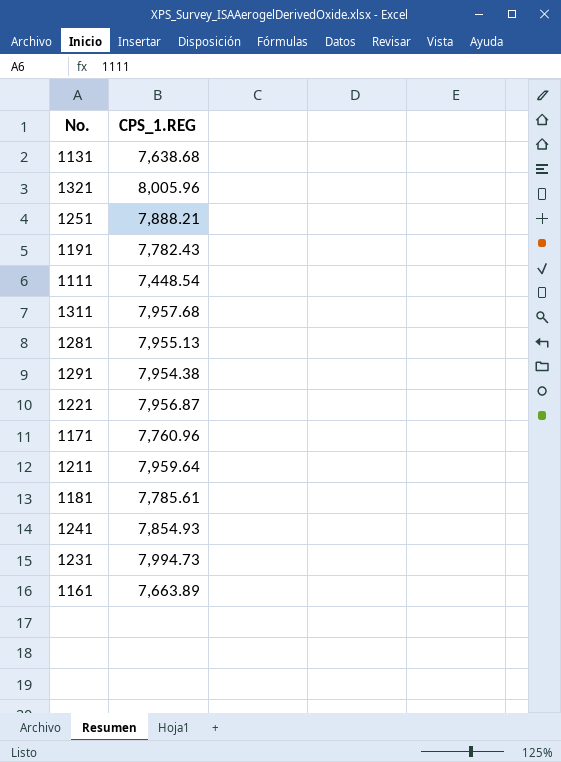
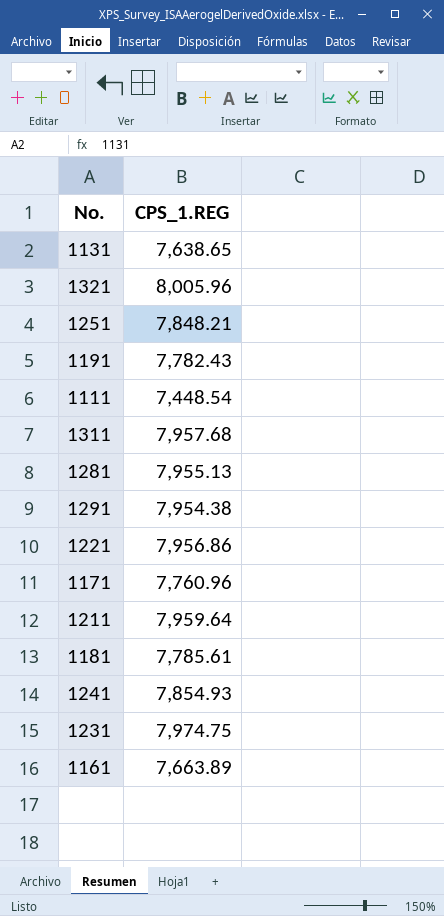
1131 | CPS_1.REG: 7,638.68 -> 7,638.65
1251 | CPS_1.REG: 7,888.21 -> 7,848.21
1221 | CPS_1.REG: 7,956.87 -> 7,956.86
1231 | CPS_1.REG: 7,994.73 -> 7,974.75

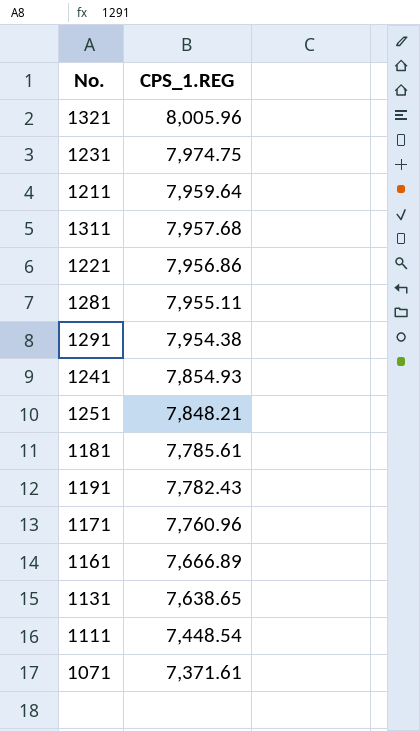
row order: none -> CPS_1.REG descending
1281 | CPS_1.REG: 7,955.13 -> 7,955.11
1161 | CPS_1.REG: 7,663.89 -> 7,666.89
row 1071: none -> 7,371.61

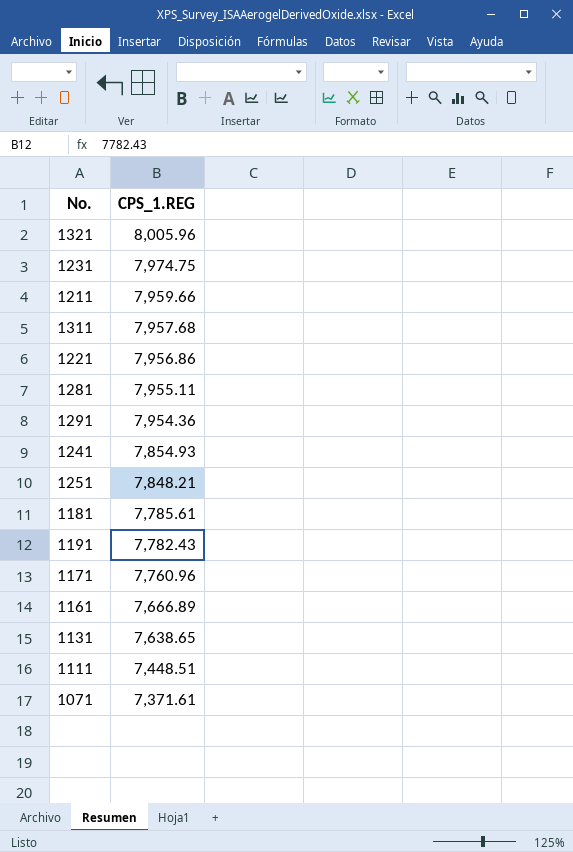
1211 | CPS_1.REG: 7,959.64 -> 7,959.66
1291 | CPS_1.REG: 7,954.38 -> 7,954.36
1111 | CPS_1.REG: 7,448.54 -> 7,448.51

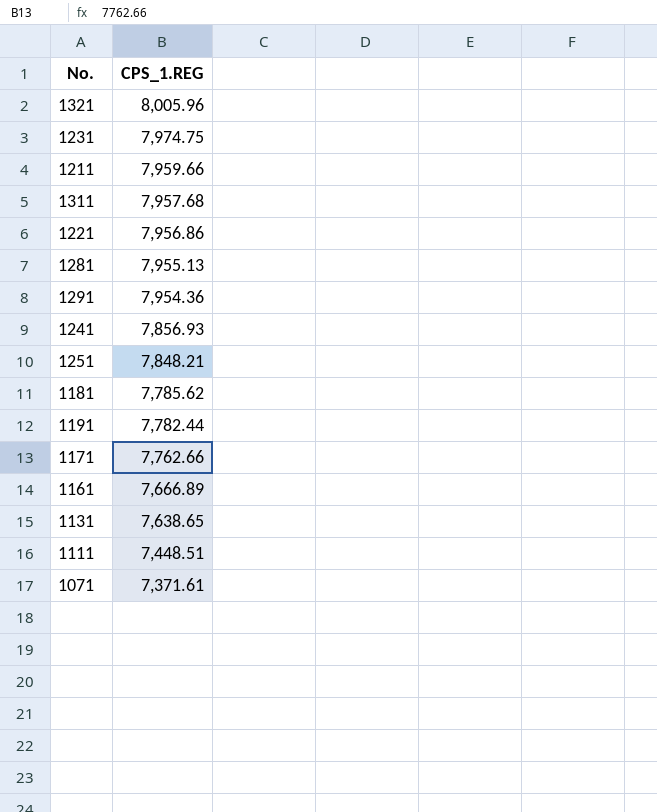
1281 | CPS_1.REG: 7,955.11 -> 7,955.13
1241 | CPS_1.REG: 7,854.93 -> 7,856.93
1181 | CPS_1.REG: 7,785.61 -> 7,785.62
1191 | CPS_1.REG: 7,782.43 -> 7,782.44
1171 | CPS_1.REG: 7,760.96 -> 7,762.66

